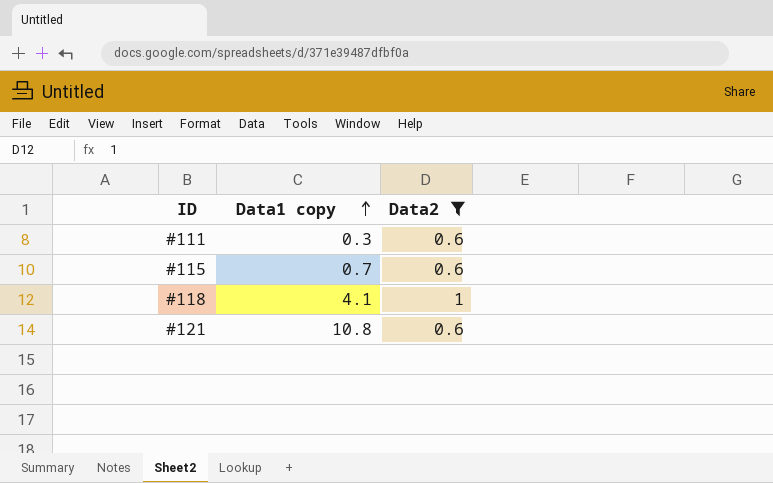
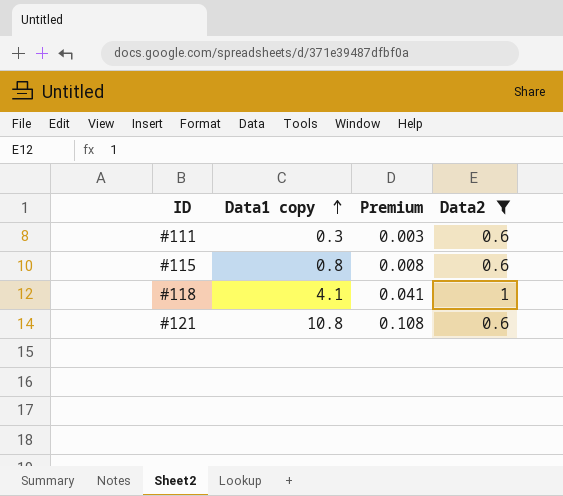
column Premium | formula: none -> [Data1 copy] * 0.01
#115 | Data1 copy: 0.7 -> 0.8

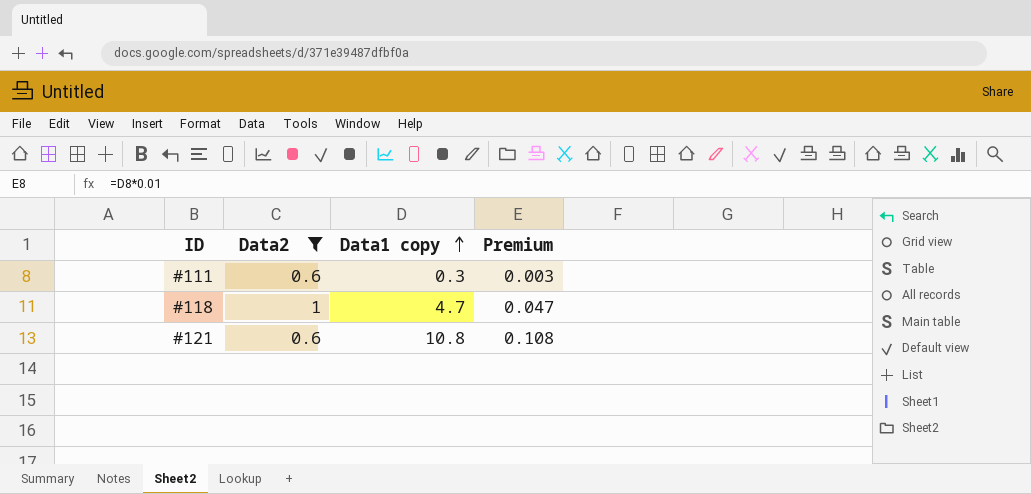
column Data2 | position: 4 -> 2
row #115: 0.8 | 0.008 | 0.6 -> none
#118 | Data1 copy: 4.1 -> 4.7
#118 | Premium: 0.041 -> 0.047

